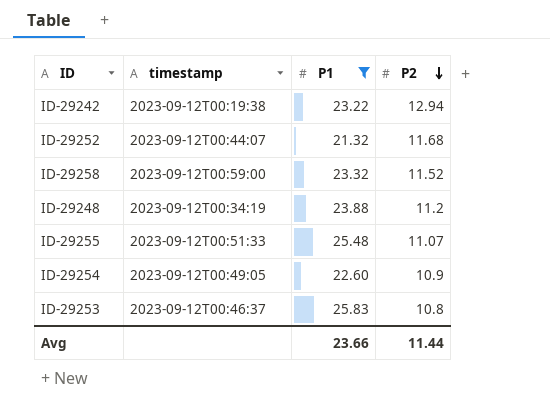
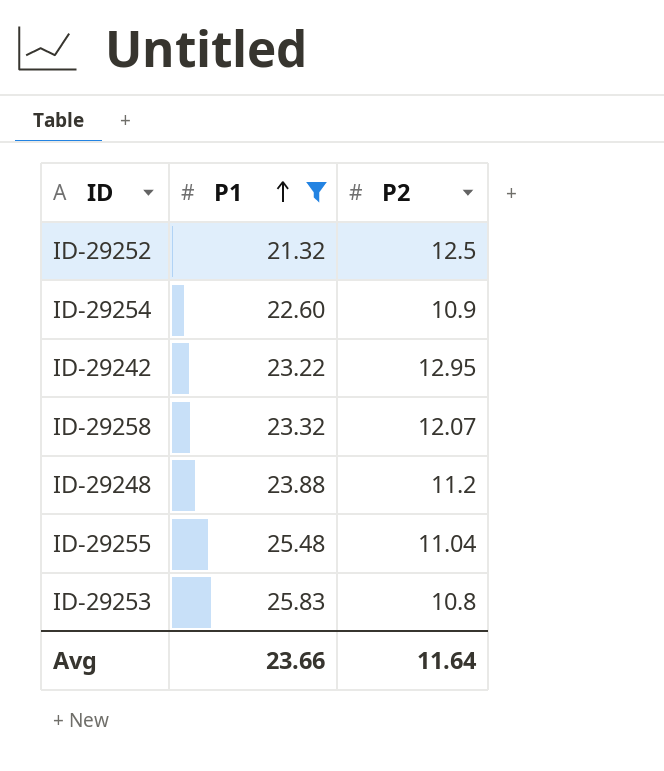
row order: P2 descending -> P1 ascending
column timestamp | position: 2 -> none
ID-29252 | P2: 11.68 -> 12.5
ID-29242 | P2: 12.94 -> 12.95
ID-29258 | P2: 11.52 -> 12.07
ID-29255 | P2: 11.07 -> 11.04
Avg | P2: 11.44 -> 11.64

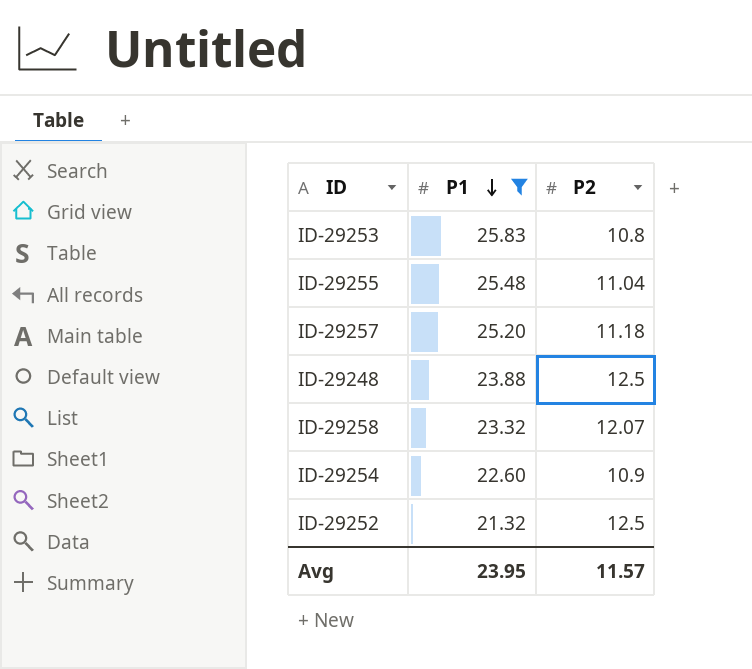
row order: P1 ascending -> P1 descending
row ID-29242: 23.22 | 12.95 -> none
row ID-29257: none -> 25.20 | 11.18
ID-29248 | P2: 11.2 -> 12.5
Avg | P1: 23.66 -> 23.95
Avg | P2: 11.64 -> 11.57

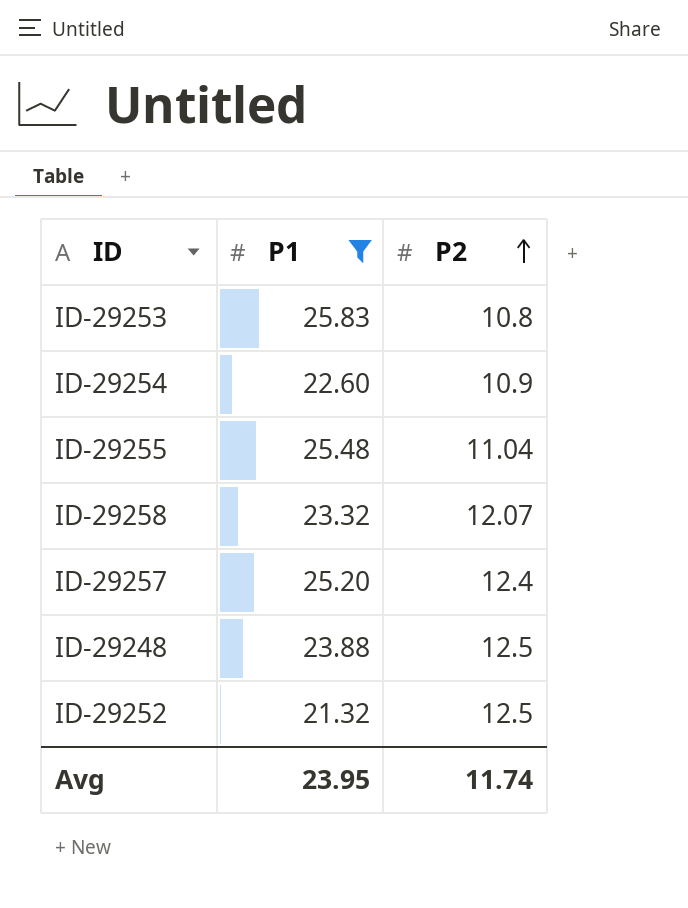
row order: P1 descending -> P2 ascending
ID-29257 | P2: 11.18 -> 12.4
Avg | P2: 11.57 -> 11.74

